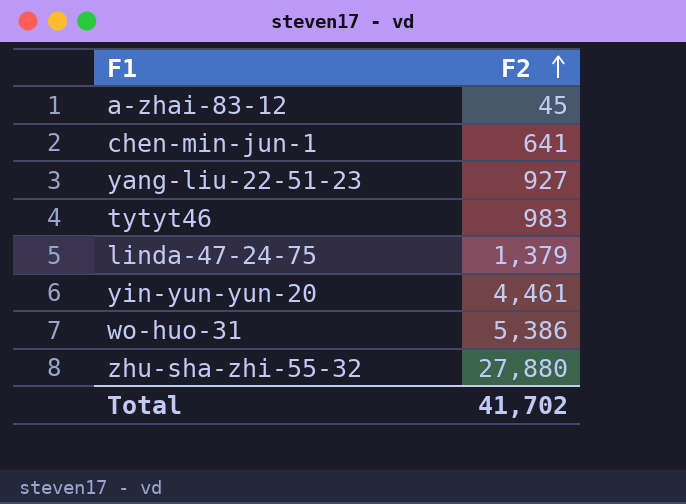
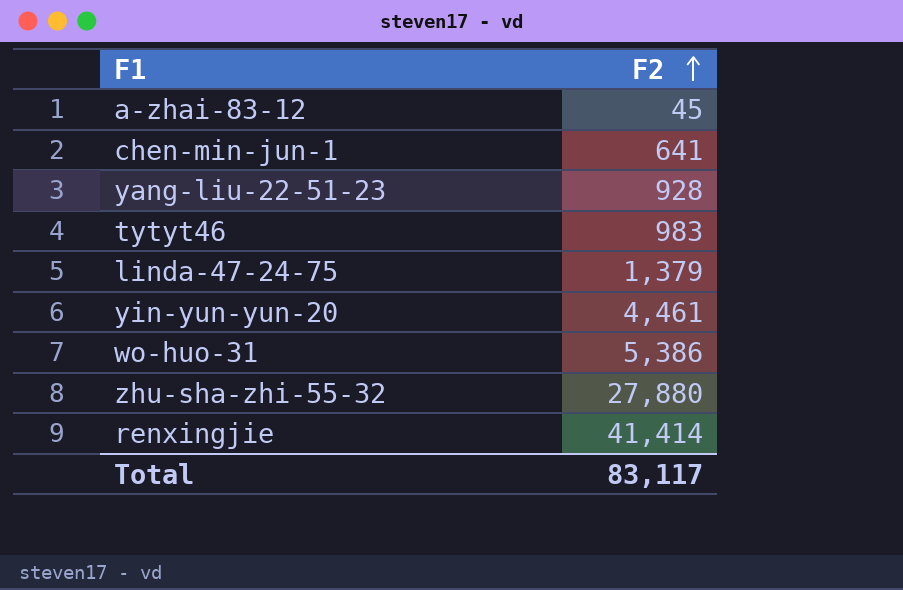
yang-liu-22-51-23 | F2: 927 -> 928
row renxingjie: none -> 41,414
Total | F2: 41,702 -> 83,117

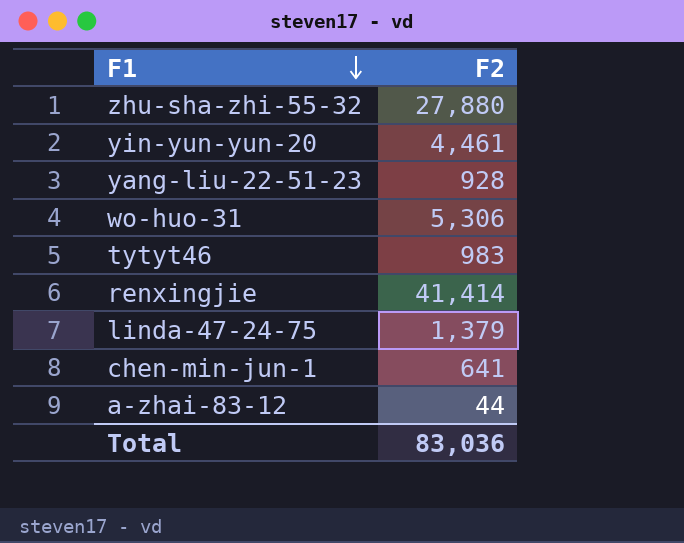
row order: F2 ascending -> F1 descending
wo-huo-31 | F2: 5,386 -> 5,306
a-zhai-83-12 | F2: 45 -> 44
Total | F2: 83,117 -> 83,036

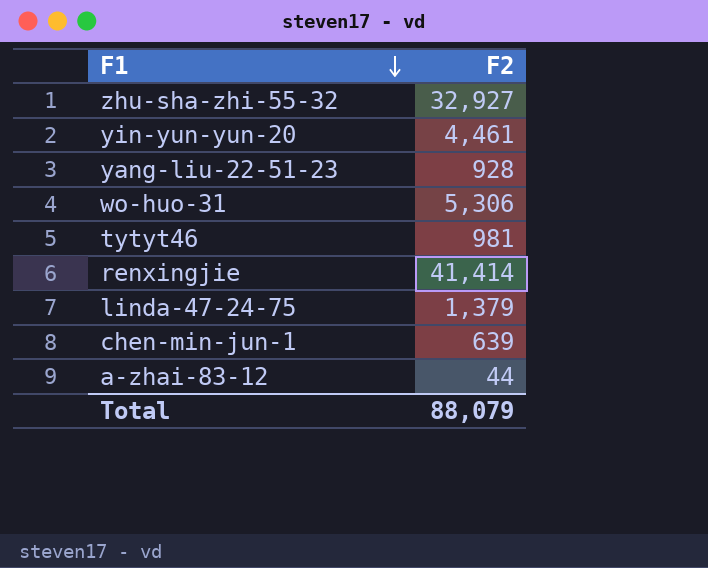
zhu-sha-zhi-55-32 | F2: 27,880 -> 32,927
tytyt46 | F2: 983 -> 981
chen-min-jun-1 | F2: 641 -> 639
Total | F2: 83,036 -> 88,079

